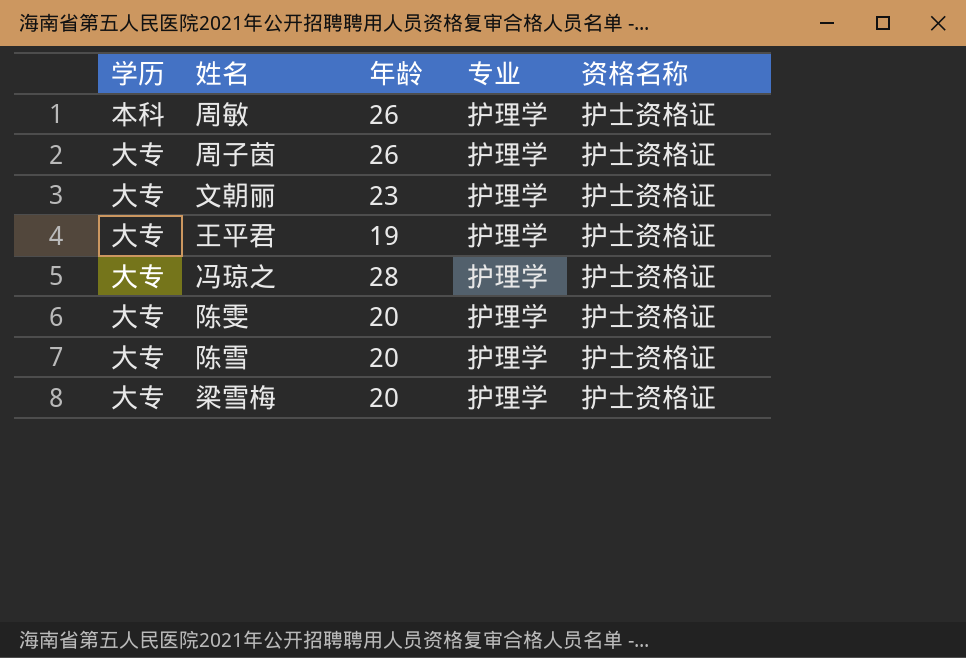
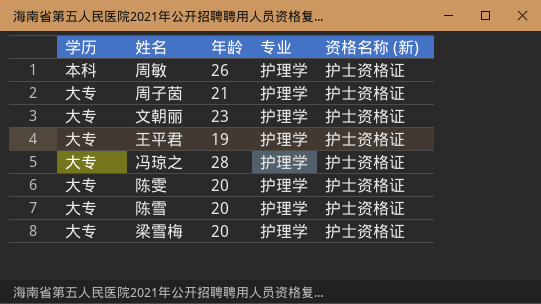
column name: 资格名称 -> 资格名称 (新)
周子茵 | 年龄: 26 -> 21

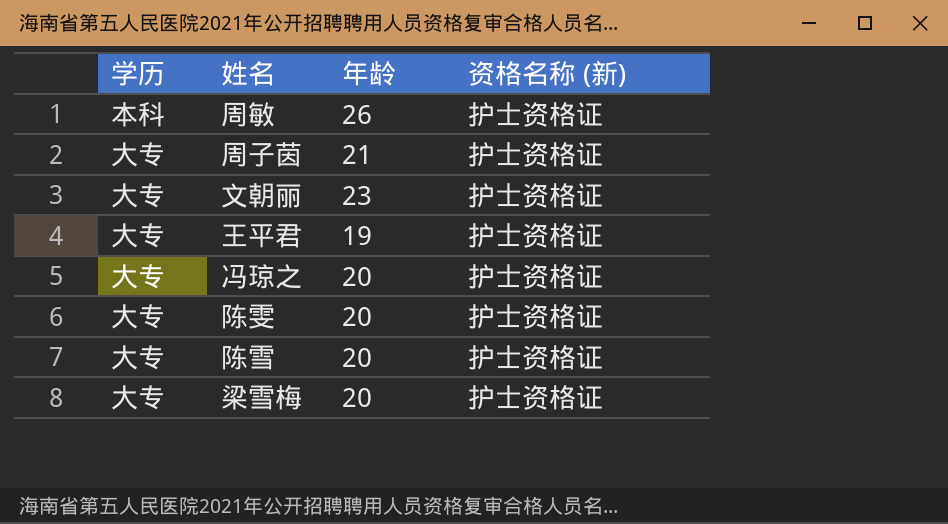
column 专业 | position: 4 -> none
冯琼之 | 年龄: 28 -> 20

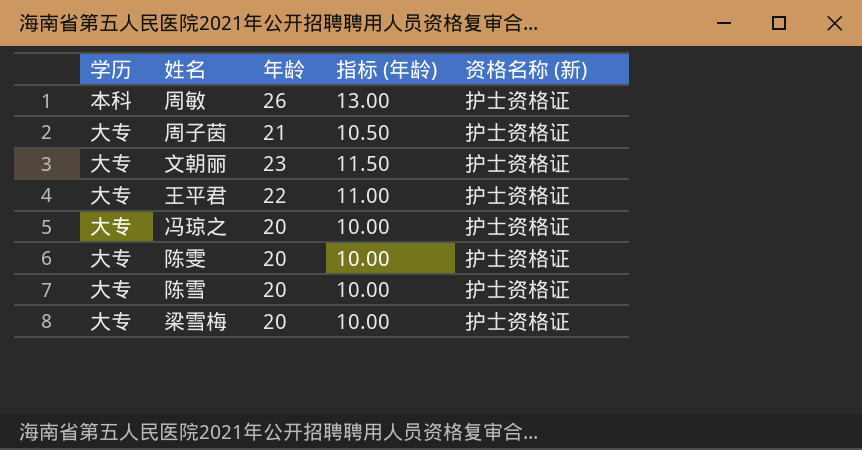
column 指标 (年龄) | formula: none -> [年龄] * 0.5
王平君 | 年龄: 19 -> 22

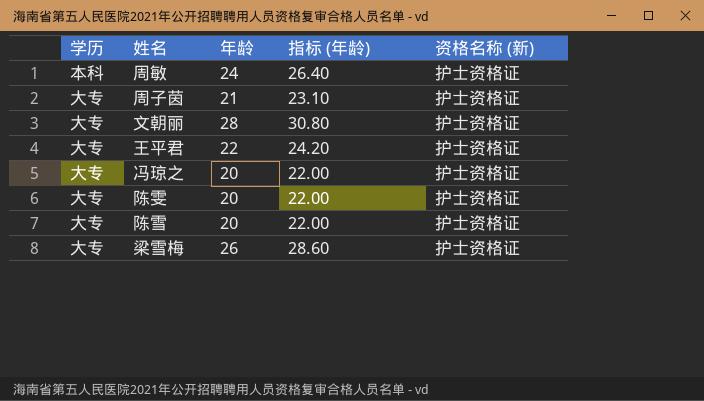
column 指标 (年龄) | formula: [年龄] * 0.5 -> [年龄] * 1.1
周敏 | 年龄: 26 -> 24
文朝丽 | 年龄: 23 -> 28
梁雪梅 | 年龄: 20 -> 26

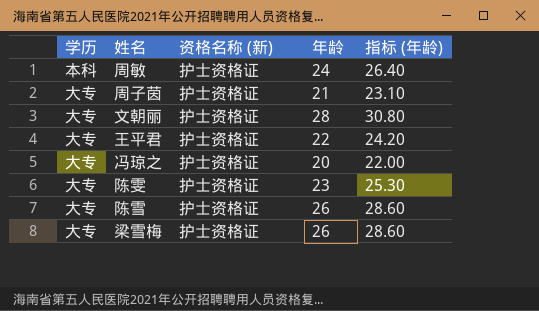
column 资格名称 (新) | position: 5 -> 3
陈雯 | 年龄: 20 -> 23
陈雯 | 指标 (年龄): 22.00 -> 25.30
陈雪 | 年龄: 20 -> 26
陈雪 | 指标 (年龄): 22.00 -> 28.60

